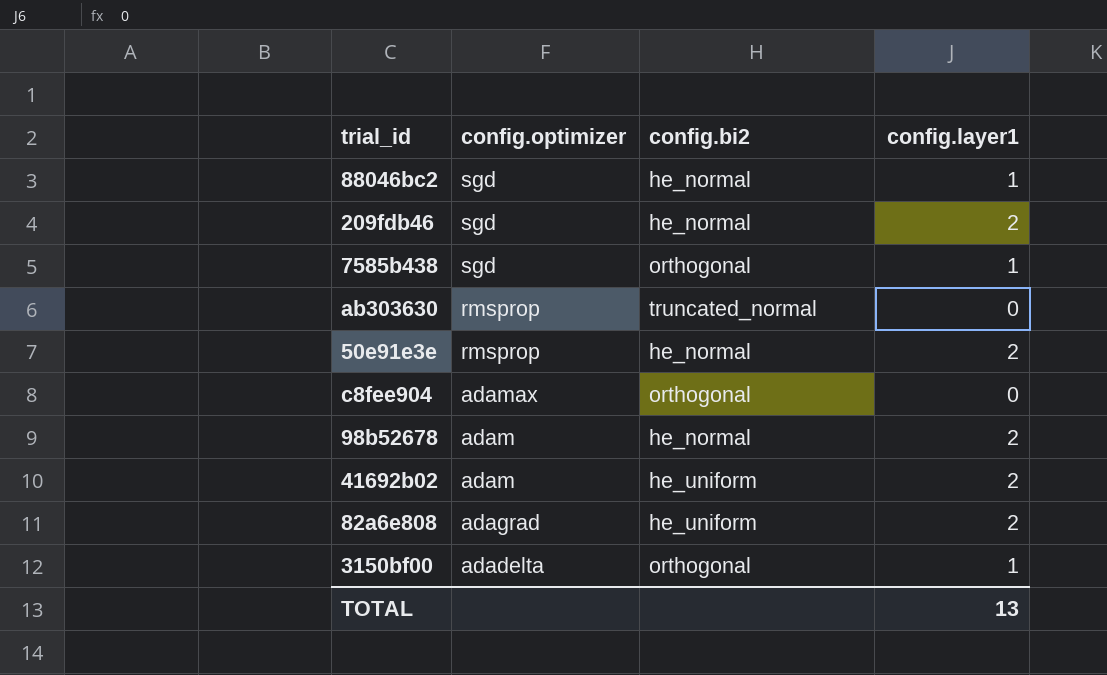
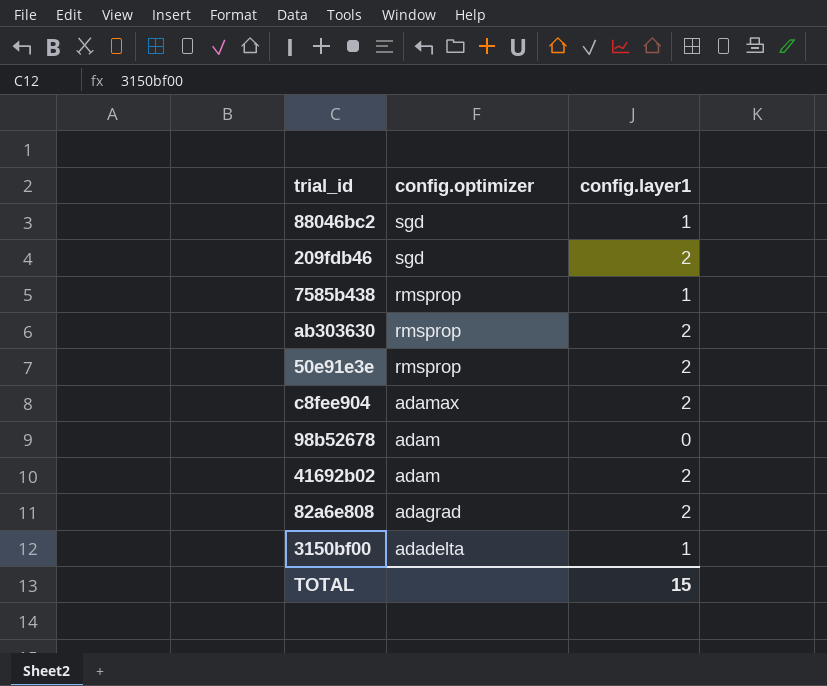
column config.bi2 | position: 3 -> none
7585b438 | config.optimizer: sgd -> rmsprop
ab303630 | config.layer1: 0 -> 2
c8fee904 | config.layer1: 0 -> 2
98b52678 | config.layer1: 2 -> 0
TOTAL | config.layer1: 13 -> 15

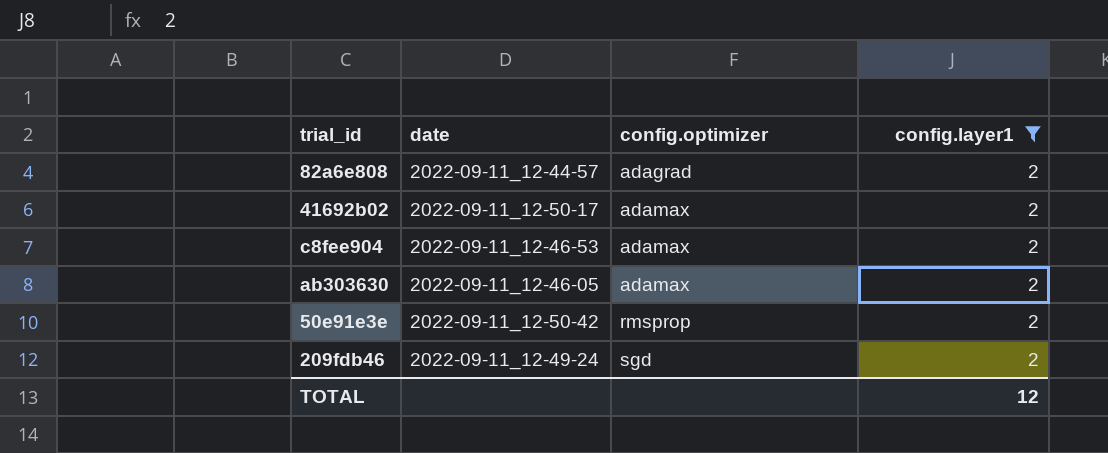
filter: none -> config.layer1 = 2
row order: config.optimizer descending -> config.optimizer ascending
column date | position: none -> 2
41692b02 | config.optimizer: adam -> adamax
ab303630 | config.optimizer: rmsprop -> adamax
TOTAL | config.layer1: 15 -> 12

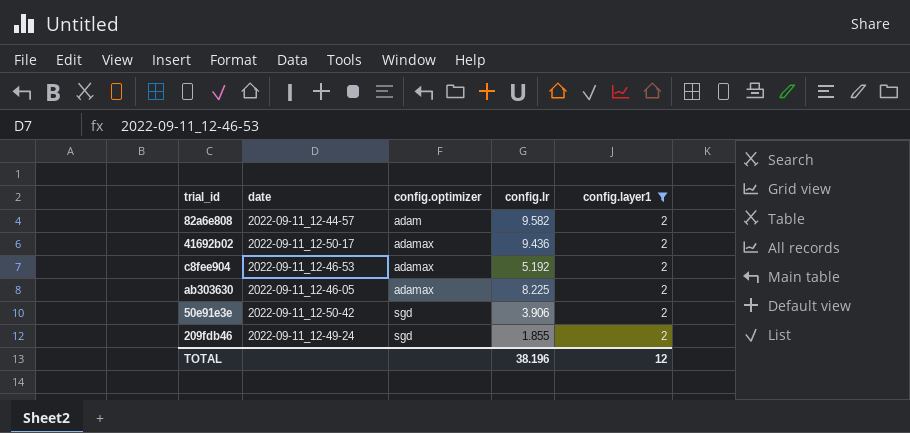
column config.lr | position: none -> 4
82a6e808 | config.optimizer: adagrad -> adam
50e91e3e | config.optimizer: rmsprop -> sgd

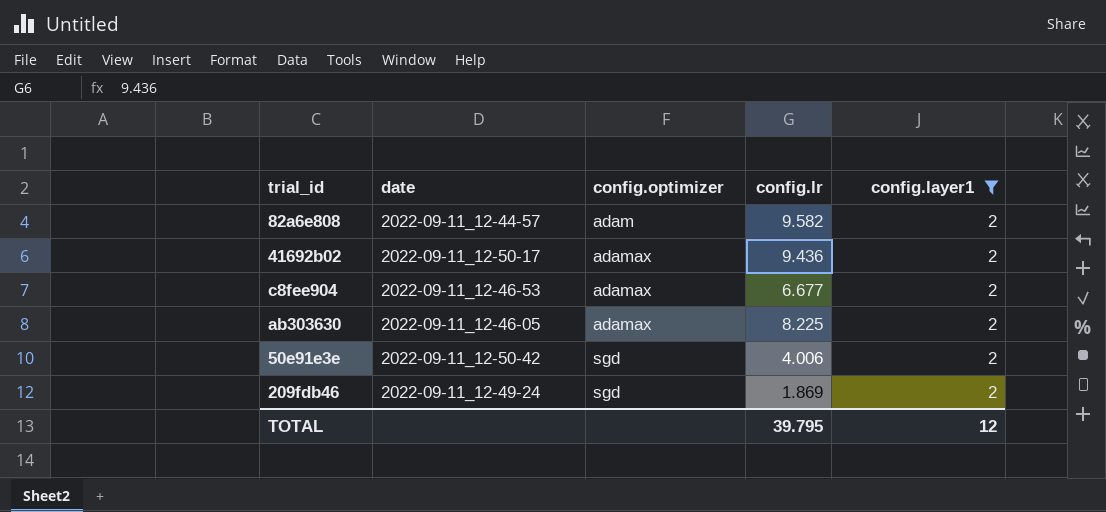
c8fee904 | config.lr: 5.192 -> 6.677
50e91e3e | config.lr: 3.906 -> 4.006
209fdb46 | config.lr: 1.855 -> 1.869
TOTAL | config.lr: 38.196 -> 39.795

